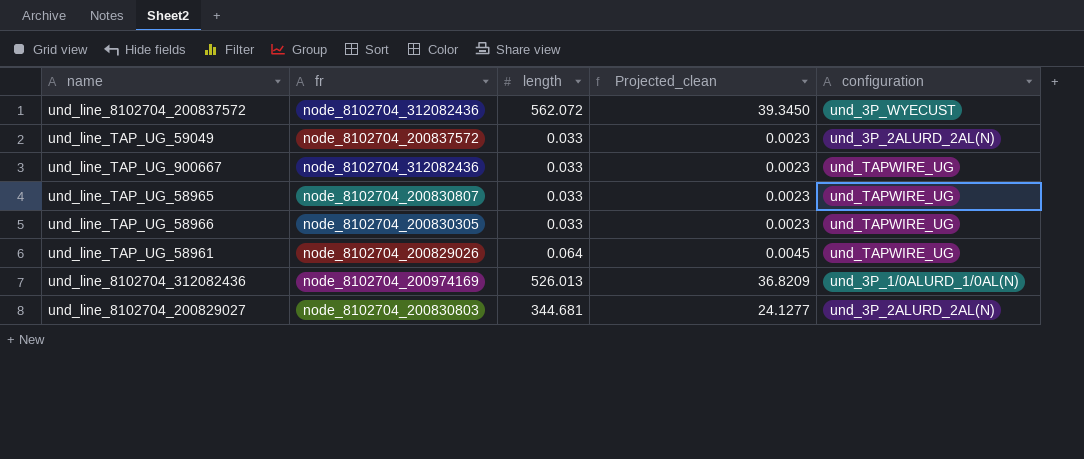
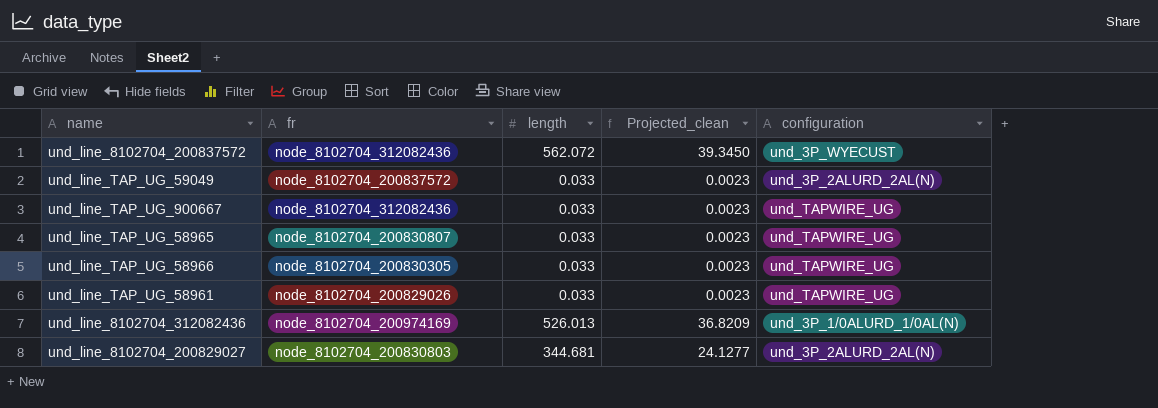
und_line_TAP_UG_58961 | length: 0.064 -> 0.033
und_line_TAP_UG_58961 | Projected_clean: 0.0045 -> 0.0023

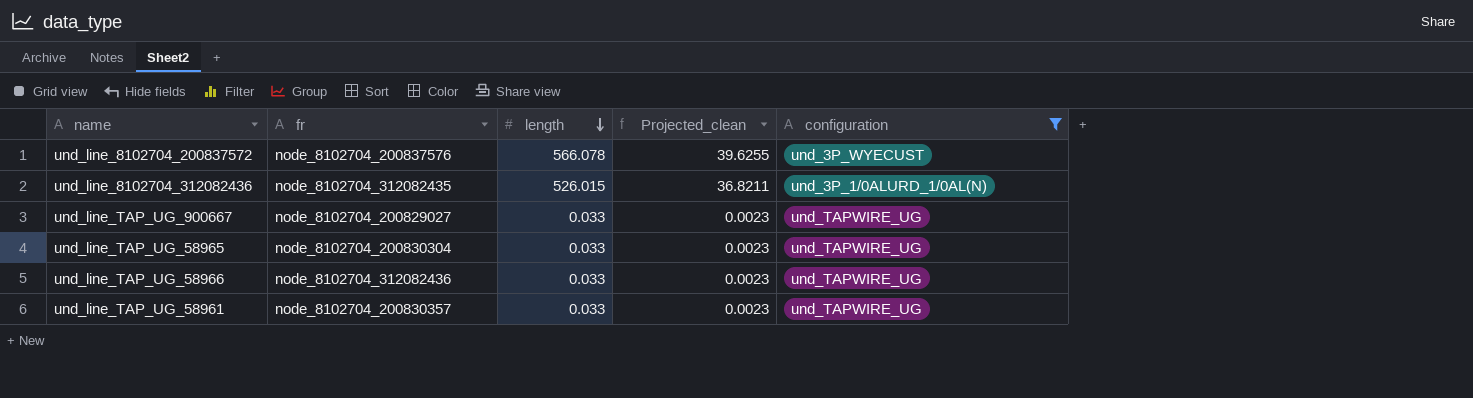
filter: none -> configuration != und_3P_2ALURD_2AL(N)
row order: none -> length descending
und_line_8102704_200837572 | fr: node_8102704_312082436 -> node_8102704_200837576
und_line_8102704_200837572 | length: 562.072 -> 566.078
und_line_8102704_200837572 | Projected_clean: 39.3450 -> 39.6255
und_line_8102704_312082436 | fr: node_8102704_200974169 -> node_8102704_312082435
und_line_8102704_312082436 | length: 526.013 -> 526.015
und_line_8102704_312082436 | Projected_clean: 36.8209 -> 36.8211
und_line_TAP_UG_900667 | fr: node_8102704_312082436 -> node_8102704_200829027
und_line_TAP_UG_58965 | fr: node_8102704_200830807 -> node_8102704_200830304
und_line_TAP_UG_58966 | fr: node_8102704_200830305 -> node_8102704_312082436
und_line_TAP_UG_58961 | fr: node_8102704_200829026 -> node_8102704_200830357

